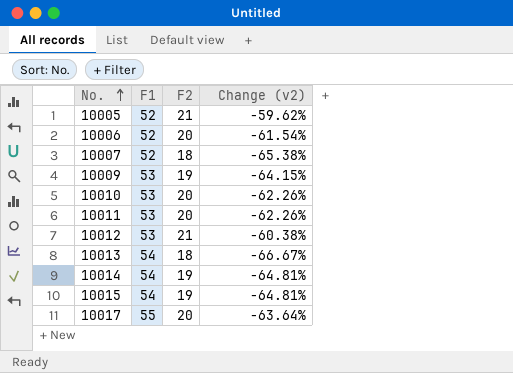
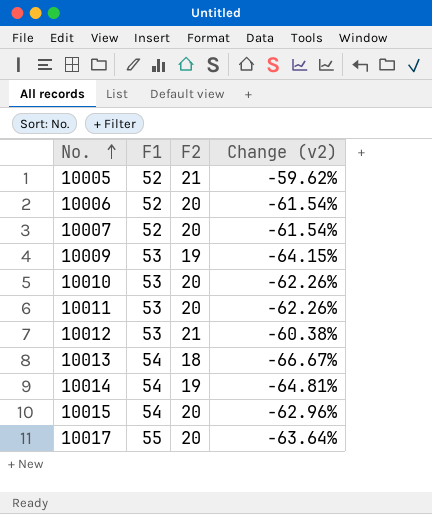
10007 | F2: 18 -> 20
10007 | Change (v2): -65.38% -> -61.54%
10015 | F2: 19 -> 20
10015 | Change (v2): -64.81% -> -62.96%

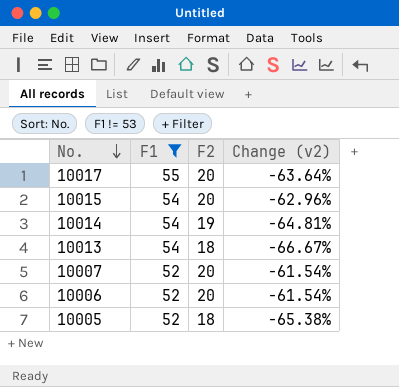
filter: none -> F1 != 53
row order: No. ascending -> No. descending
10005 | F2: 21 -> 18
10005 | Change (v2): -59.62% -> -65.38%

